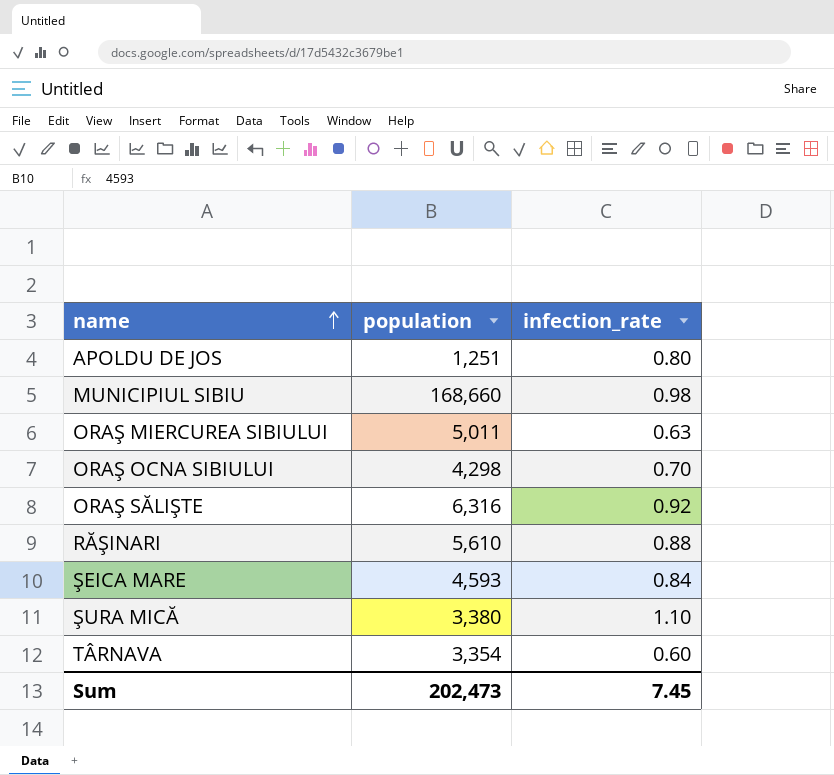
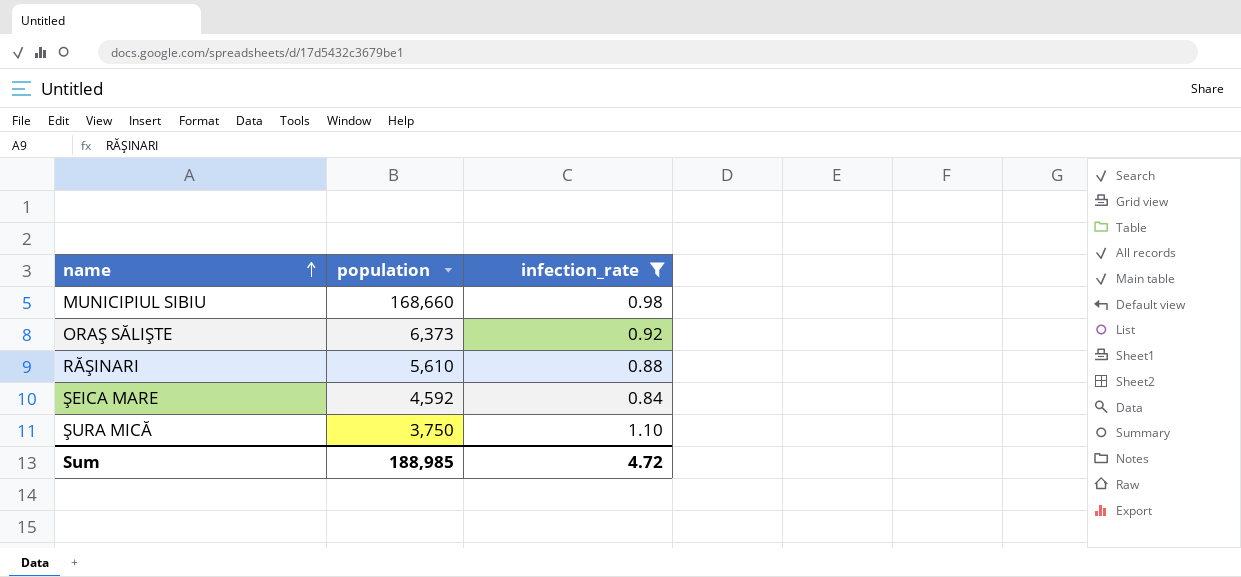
filter: none -> infection_rate >= 0.84
ORAŞ SĂLIŞTE | population: 6,316 -> 6,373
ŞEICA MARE | population: 4,593 -> 4,592
ŞURA MICĂ | population: 3,380 -> 3,750
Sum | population: 202,473 -> 188,985
Sum | infection_rate: 7.45 -> 4.72

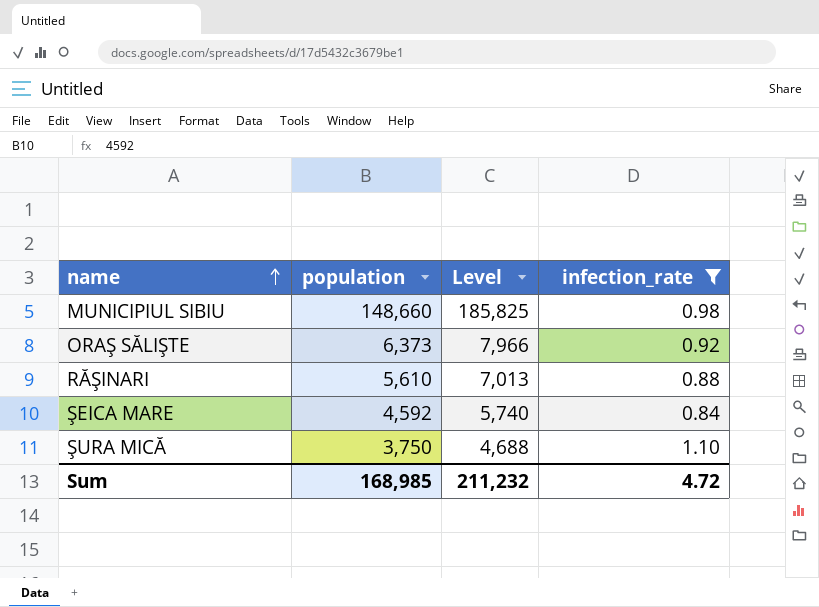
column Level | formula: none -> [population] * 1.25
MUNICIPIUL SIBIU | population: 168,660 -> 148,660
Sum | population: 188,985 -> 168,985

